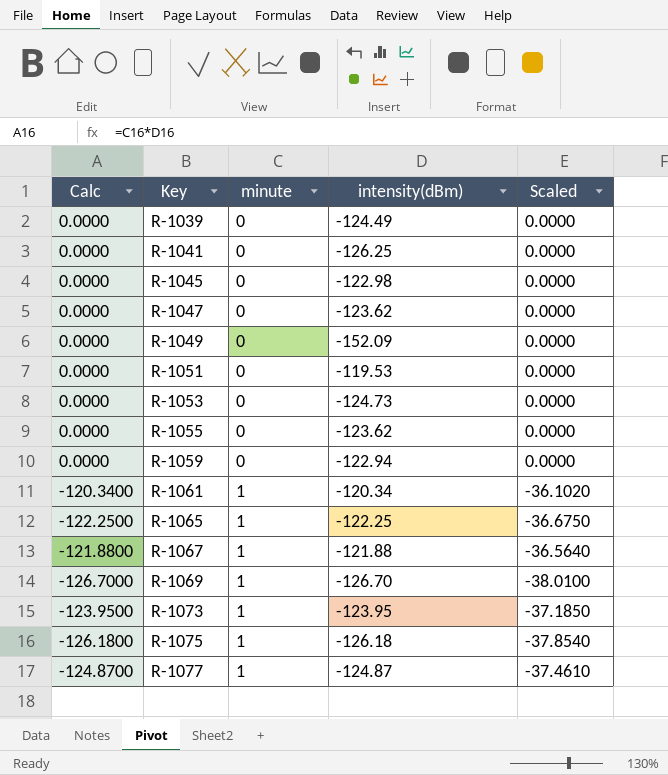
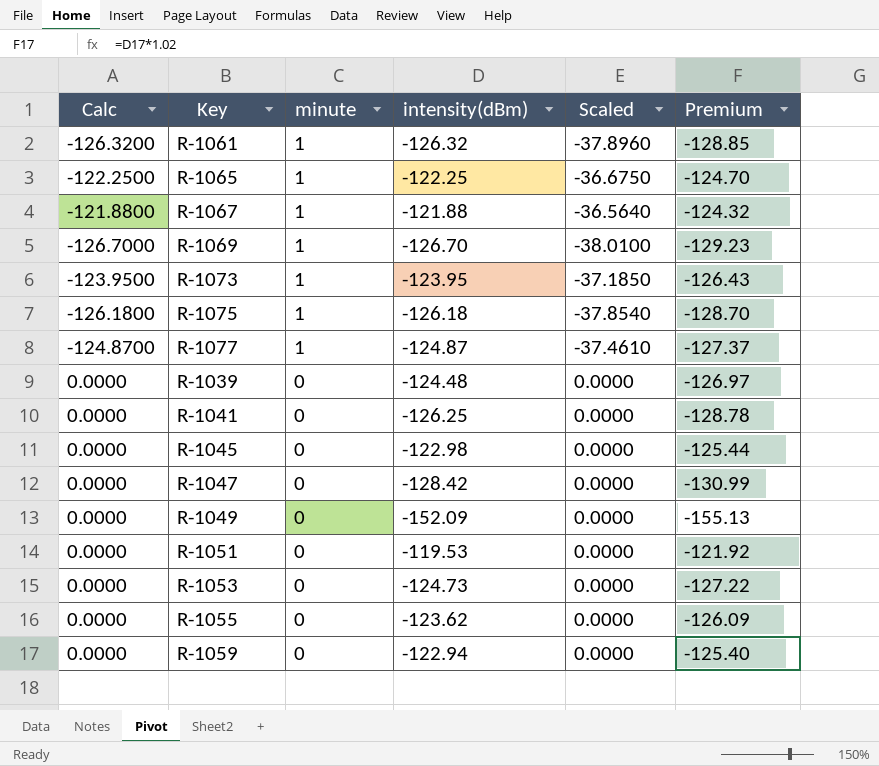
row order: Key ascending -> minute descending
column Premium | formula: none -> [intensity(dBm)] * 1.02
R-1061 | Calc: -120.3400 -> -126.3200
R-1061 | intensity(dBm): -120.34 -> -126.32
R-1061 | Scaled: -36.1020 -> -37.8960
R-1039 | intensity(dBm): -124.49 -> -124.48
R-1047 | intensity(dBm): -123.62 -> -128.42

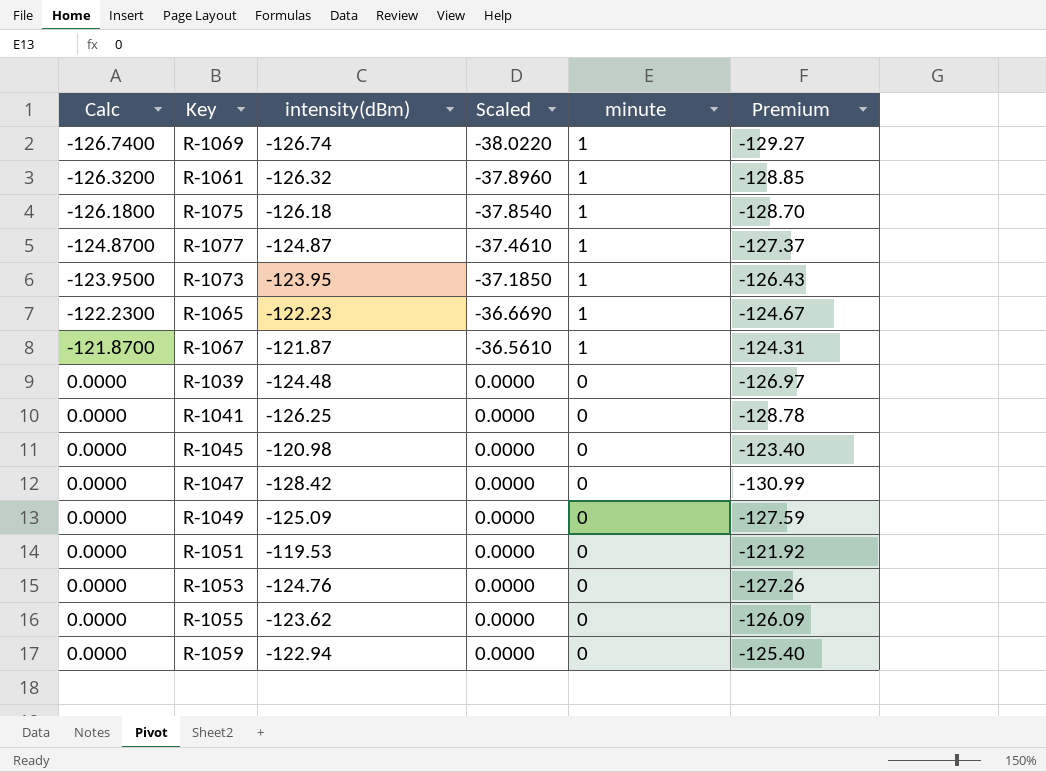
row order: minute descending -> Calc ascending
column minute | position: 3 -> 5
R-1069 | Calc: -126.7000 -> -126.7400
R-1069 | intensity(dBm): -126.70 -> -126.74
R-1069 | Scaled: -38.0100 -> -38.0220
R-1069 | Premium: -129.23 -> -129.27
R-1065 | Calc: -122.2500 -> -122.2300
R-1065 | intensity(dBm): -122.25 -> -122.23
R-1065 | Scaled: -36.6750 -> -36.6690
R-1065 | Premium: -124.70 -> -124.67
R-1067 | Calc: -121.8800 -> -121.8700
R-1067 | intensity(dBm): -121.88 -> -121.87
R-1067 | Scaled: -36.5640 -> -36.5610
R-1067 | Premium: -124.32 -> -124.31
R-1045 | intensity(dBm): -122.98 -> -120.98
R-1045 | Premium: -125.44 -> -123.40
R-1049 | intensity(dBm): -152.09 -> -125.09
R-1049 | Premium: -155.13 -> -127.59
R-1053 | intensity(dBm): -124.73 -> -124.76
R-1053 | Premium: -127.22 -> -127.26

